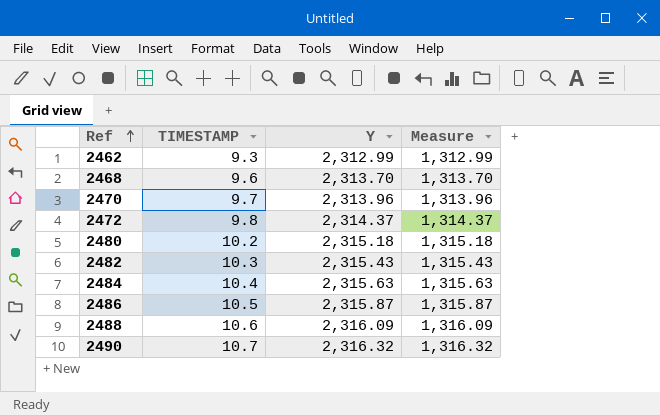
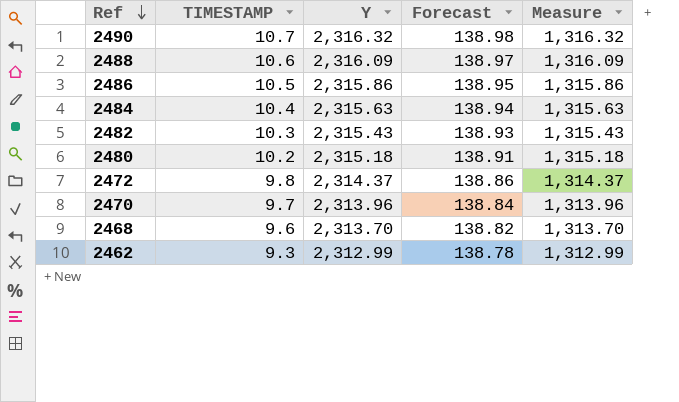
row order: Ref ascending -> Ref descending
column Forecast | formula: none -> [Y] * 0.06
2486 | Y: 2,315.87 -> 2,315.86
2486 | Measure: 1,315.87 -> 1,315.86

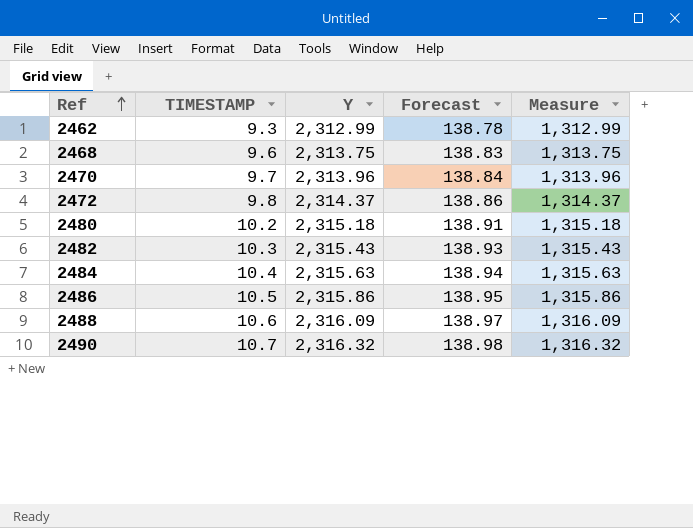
row order: Ref descending -> Ref ascending
2468 | Y: 2,313.70 -> 2,313.75
2468 | Forecast: 138.82 -> 138.83
2468 | Measure: 1,313.70 -> 1,313.75

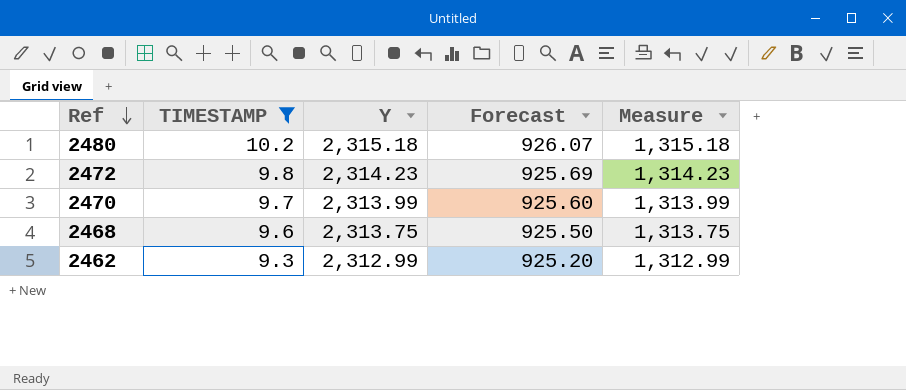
filter: none -> TIMESTAMP <= 10.2
row order: Ref ascending -> Ref descending
column Forecast | formula: [Y] * 0.06 -> [Y] * 0.4
2472 | Y: 2,314.37 -> 2,314.23
2472 | Measure: 1,314.37 -> 1,314.23
2470 | Y: 2,313.96 -> 2,313.99
2470 | Measure: 1,313.96 -> 1,313.99

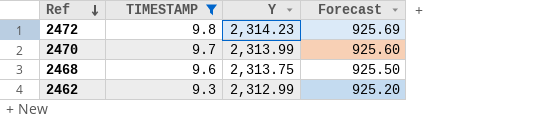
column Measure | formula: [Y] - 1000 -> none
row 2480: 10.2 | 2,315.18 | 926.07 | 1,315.18 -> none

